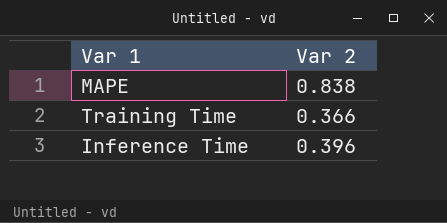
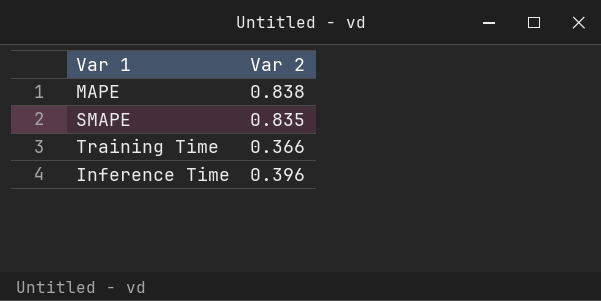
row SMAPE: none -> 0.835

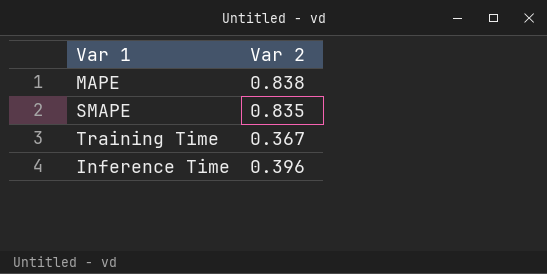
Training Time | Var 2: 0.366 -> 0.367

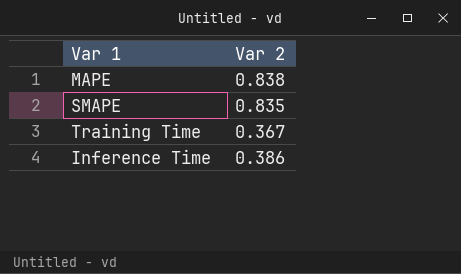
Inference Time | Var 2: 0.396 -> 0.386

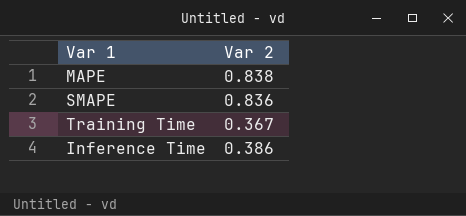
SMAPE | Var 2: 0.835 -> 0.836

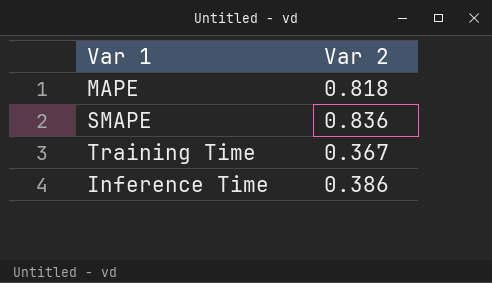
MAPE | Var 2: 0.838 -> 0.818

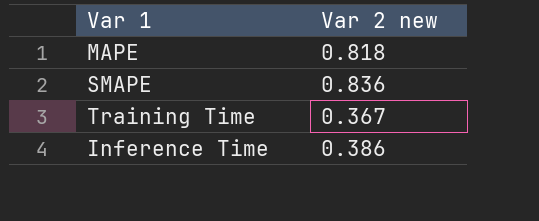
column name: Var 2 -> Var 2 new

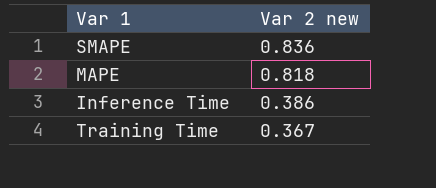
row order: none -> Var 2 new descending

